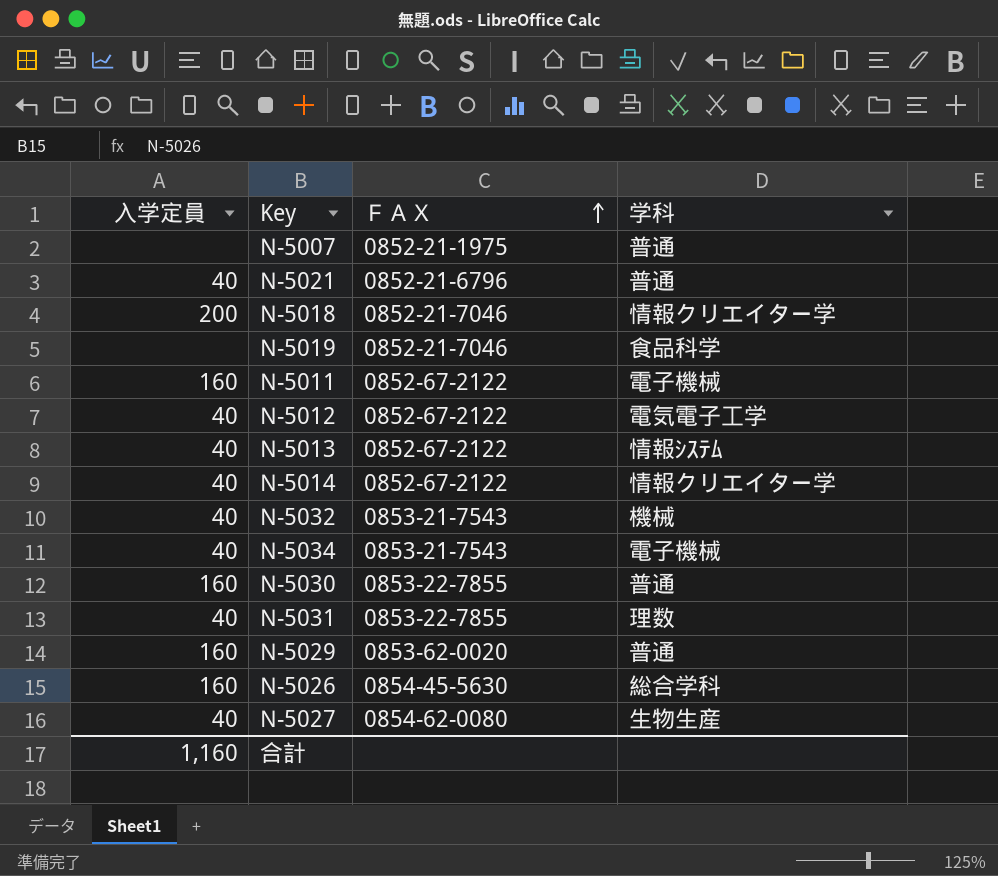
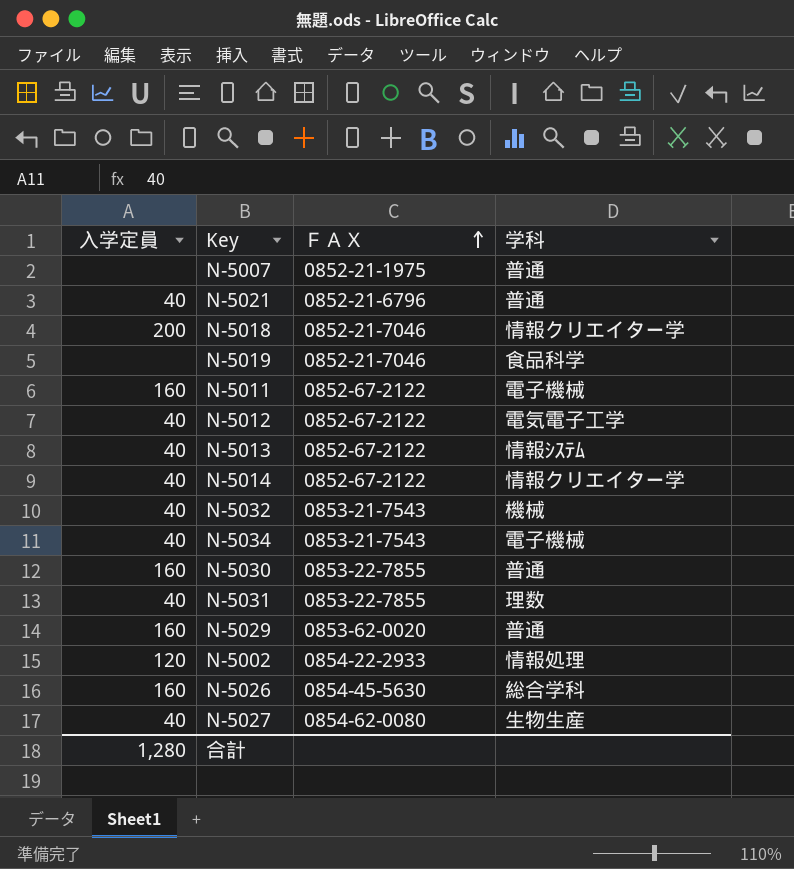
row N-5002: none -> 120 | 0854-22-2933 | 情報処理
合計 | 入学定員: 1,160 -> 1,280

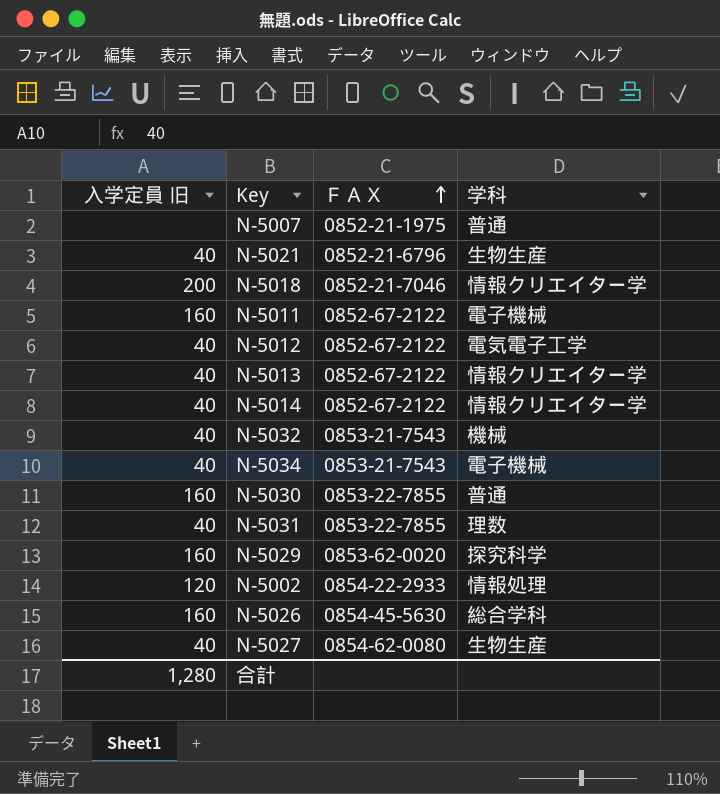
column name: 入学定員 -> 入学定員 旧
row N-5019: none | 0852-21-7046 | 食品科学 -> none
N-5021 | 学科: 普通 -> 生物生産
N-5013 | 学科: 情報ｼｽﾃﾑ -> 情報クリエイター学
N-5029 | 学科: 普通 -> 探究科学

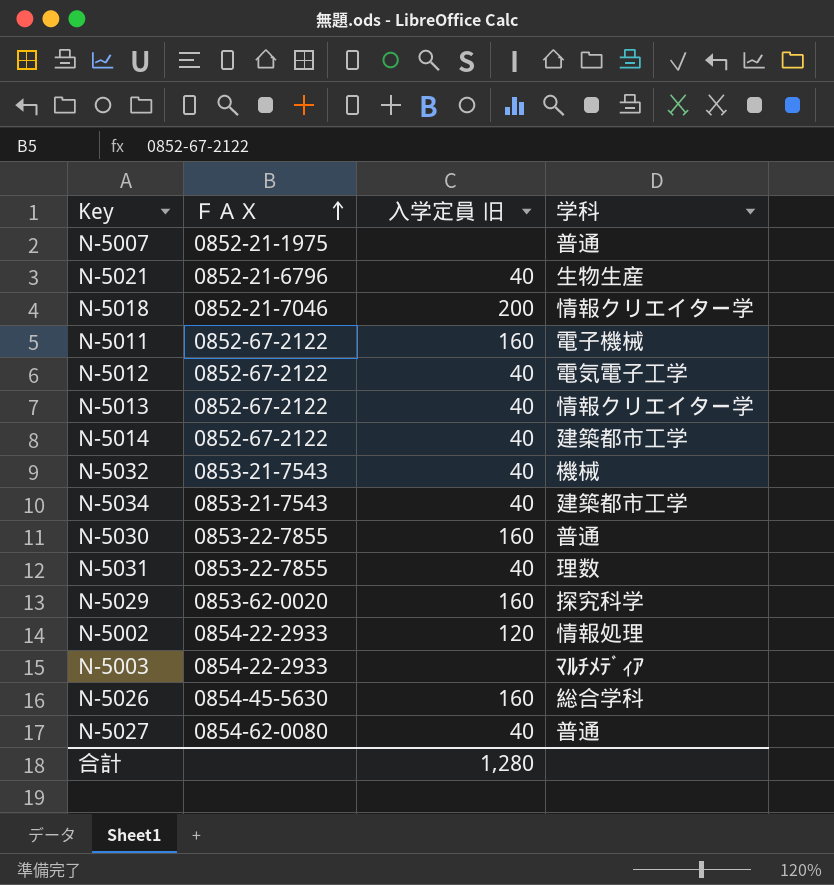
column 入学定員 旧 | position: 1 -> 3
N-5014 | 学科: 情報クリエイター学 -> 建築都市工学
N-5034 | 学科: 電子機械 -> 建築都市工学
row N-5003: none -> 0854-22-2933 | none | ﾏﾙﾁﾒﾃﾞｨｱ
N-5027 | 学科: 生物生産 -> 普通

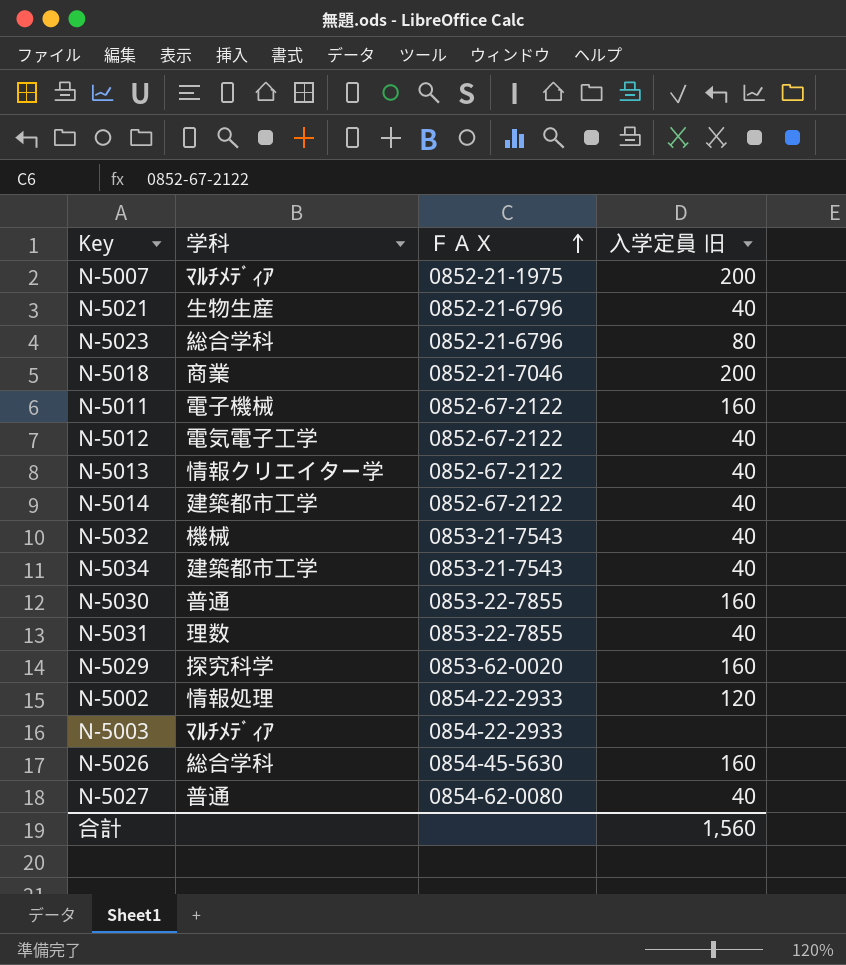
column 学科 | position: 4 -> 2
N-5007 | 学科: 普通 -> ﾏﾙﾁﾒﾃﾞｨｱ
N-5007 | 入学定員 旧: none -> 200
row N-5023: none -> 総合学科 | 0852-21-6796 | 80
N-5018 | 学科: 情報クリエイター学 -> 商業
合計 | 入学定員 旧: 1,280 -> 1,560

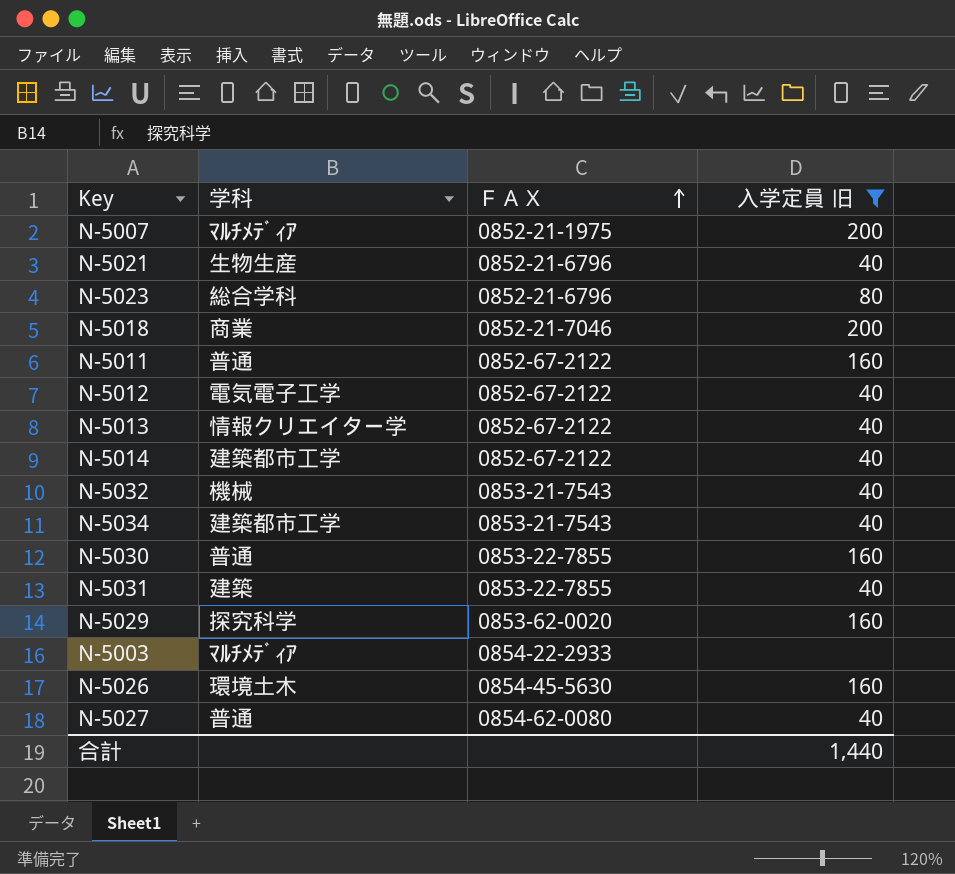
filter: none -> 入学定員 旧 != 120
N-5011 | 学科: 電子機械 -> 普通
N-5031 | 学科: 理数 -> 建築
N-5026 | 学科: 総合学科 -> 環境土木
合計 | 入学定員 旧: 1,560 -> 1,440

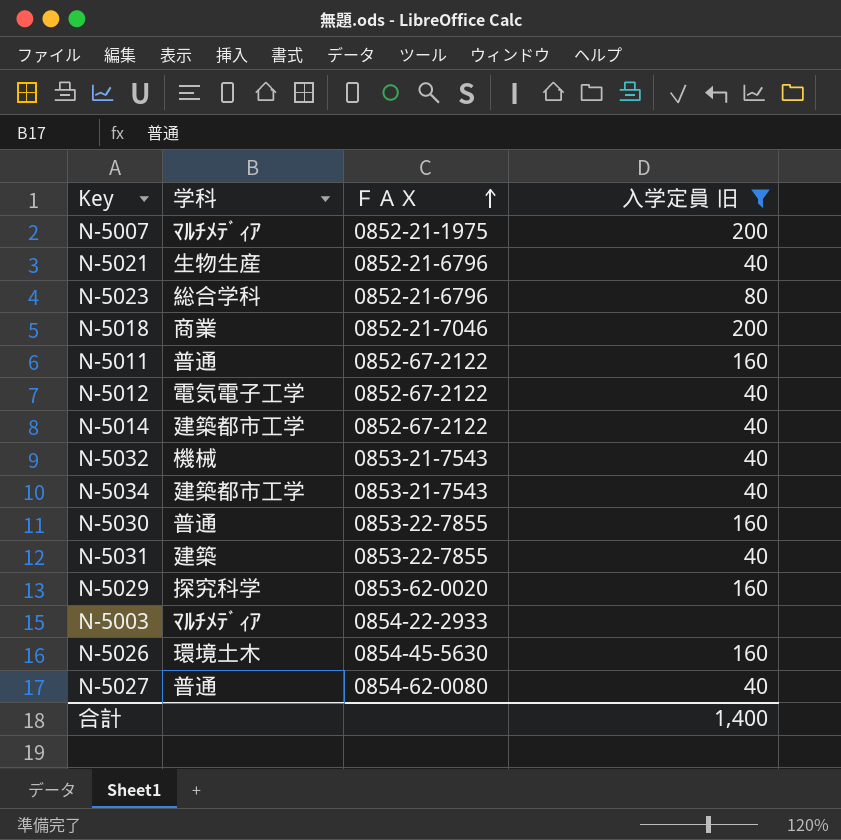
row N-5013: 情報クリエイター学 | 0852-67-2122 | 40 -> none
合計 | 入学定員 旧: 1,440 -> 1,400

